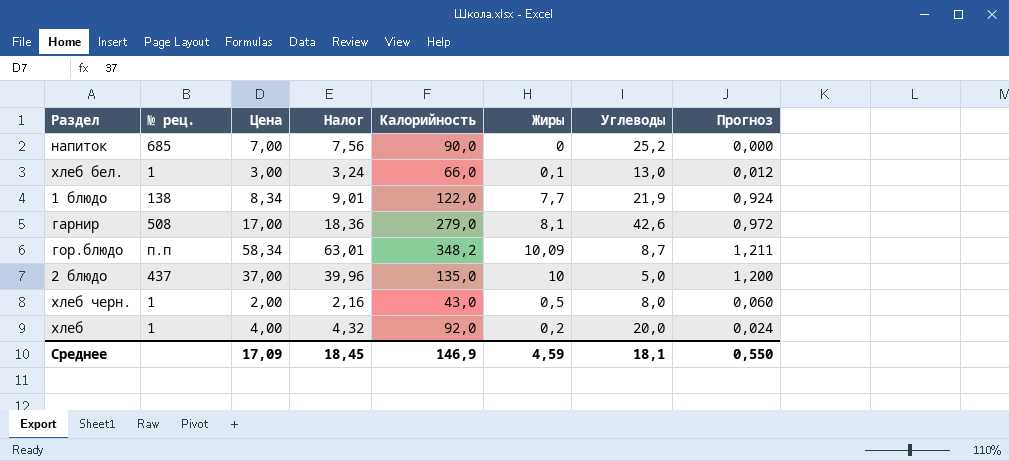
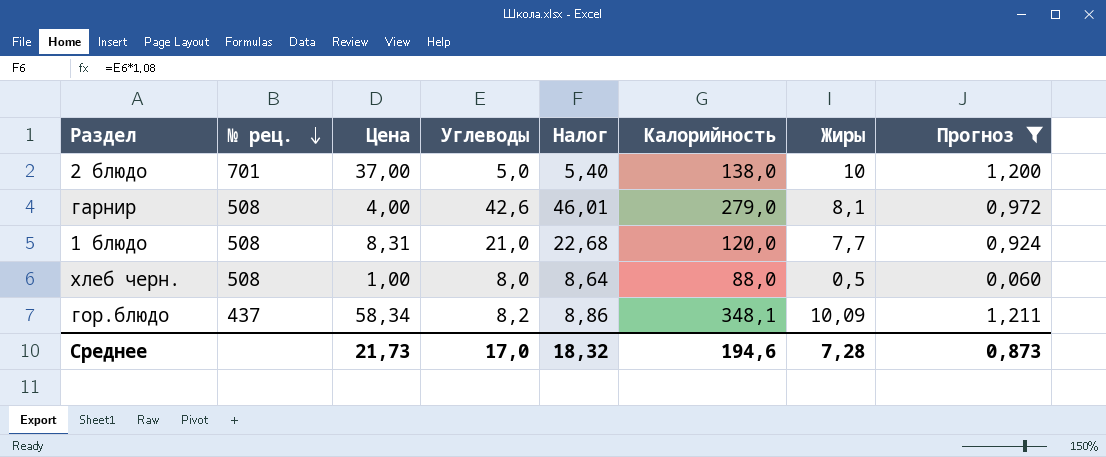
filter: none -> Прогноз >= 0,060
row order: none -> № рец. descending
column Углеводы | position: 7 -> 4
column Налог | formula: [Цена] * 1,08 -> [Углеводы] * 1,08
2 блюдо | № рец.: 437 -> 701
2 блюдо | Калорийность: 135,0 -> 138,0
гарнир | Цена: 17,00 -> 4,00
1 блюдо | № рец.: 138 -> 508
1 блюдо | Цена: 8,34 -> 8,31
1 блюдо | Углеводы: 21,9 -> 21,0
1 блюдо | Калорийность: 122,0 -> 120,0
хлеб черн. | № рец.: 1 -> 508
хлеб черн. | Цена: 2,00 -> 1,00
хлеб черн. | Калорийность: 43,0 -> 88,0
гор.блюдо | № рец.: п.п -> 437
гор.блюдо | Углеводы: 8,7 -> 8,2
гор.блюдо | Калорийность: 348,2 -> 348,1
Среднее | Цена: 17,09 -> 21,73
Среднее | Углеводы: 18,1 -> 17,0
Среднее | Налог: 18,45 -> 18,32
Среднее | Калорийность: 146,9 -> 194,6
Среднее | Жиры: 4,59 -> 7,28
Среднее | Прогноз: 0,550 -> 0,873

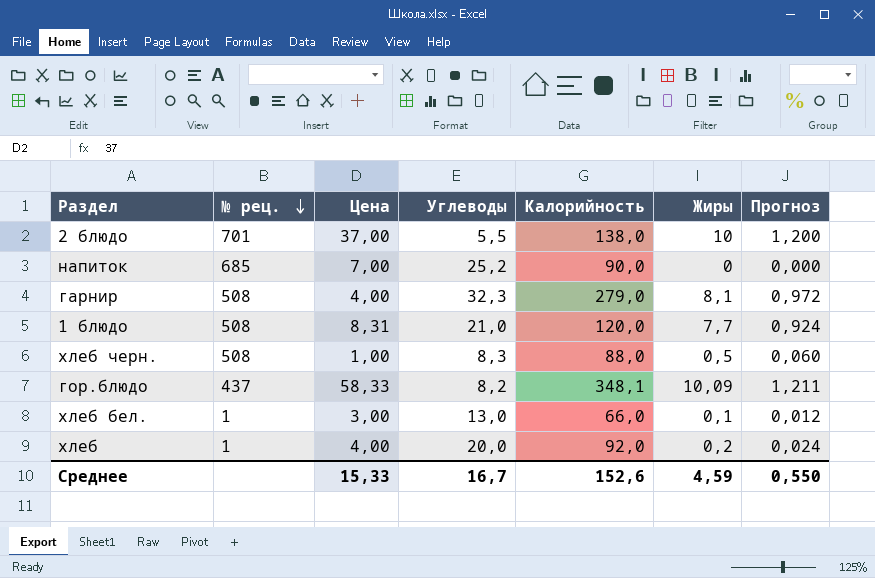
filter: Прогноз >= 0,060 -> none
column Налог | formula: [Углеводы] * 1,08 -> none
2 блюдо | Углеводы: 5,0 -> 5,5
гарнир | Углеводы: 42,6 -> 32,3
хлеб черн. | Углеводы: 8,0 -> 8,3
гор.блюдо | Цена: 58,34 -> 58,33
Среднее | Цена: 21,73 -> 15,33
Среднее | Углеводы: 17,0 -> 16,7
Среднее | Калорийность: 194,6 -> 152,6
Среднее | Жиры: 7,28 -> 4,59
Среднее | Прогноз: 0,873 -> 0,550

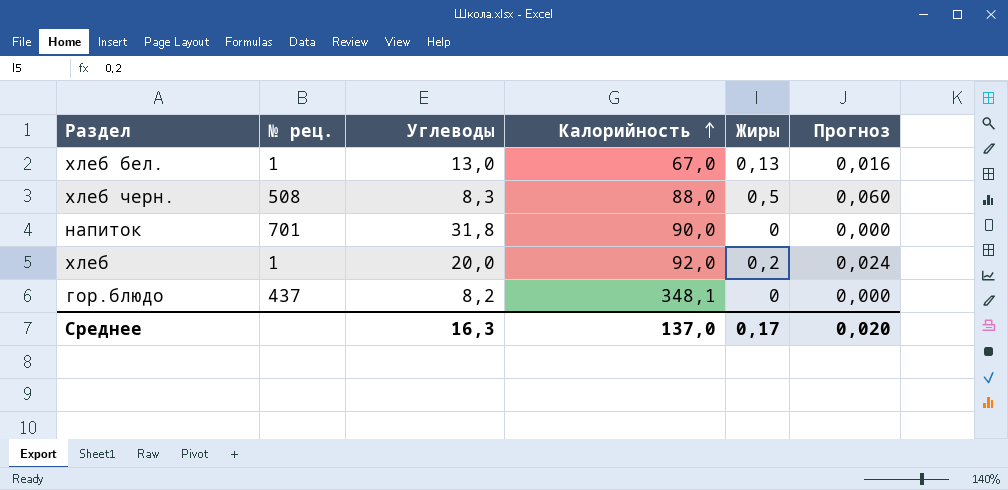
row order: № рец. descending -> Калорийность ascending
column Цена | position: 3 -> none
row 2 блюдо: 701 | 37,00 | 5,5 | 138,0 | 10 | 1,200 -> none
row гарнир: 508 | 4,00 | 32,3 | 279,0 | 8,1 | 0,972 -> none
row 1 блюдо: 508 | 8,31 | 21,0 | 120,0 | 7,7 | 0,924 -> none
хлеб бел. | Калорийность: 66,0 -> 67,0
хлеб бел. | Жиры: 0,1 -> 0,13
хлеб бел. | Прогноз: 0,012 -> 0,016
напиток | № рец.: 685 -> 701
напиток | Углеводы: 25,2 -> 31,8
гор.блюдо | Жиры: 10,09 -> 0
гор.блюдо | Прогноз: 1,211 -> 0,000
Среднее | Углеводы: 16,7 -> 16,3
Среднее | Калорийность: 152,6 -> 137,0
Среднее | Жиры: 4,59 -> 0,17
Среднее | Прогноз: 0,550 -> 0,020

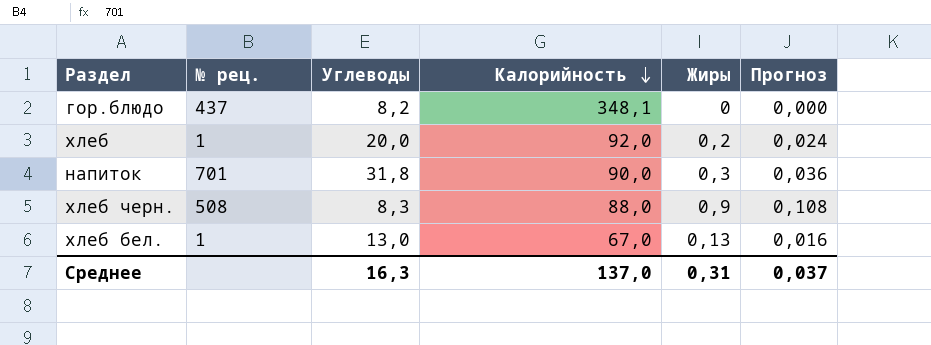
row order: Калорийность ascending -> Калорийность descending
напиток | Жиры: 0 -> 0,3
напиток | Прогноз: 0,000 -> 0,036
хлеб черн. | Жиры: 0,5 -> 0,9
хлеб черн. | Прогноз: 0,060 -> 0,108
Среднее | Жиры: 0,17 -> 0,31
Среднее | Прогноз: 0,020 -> 0,037

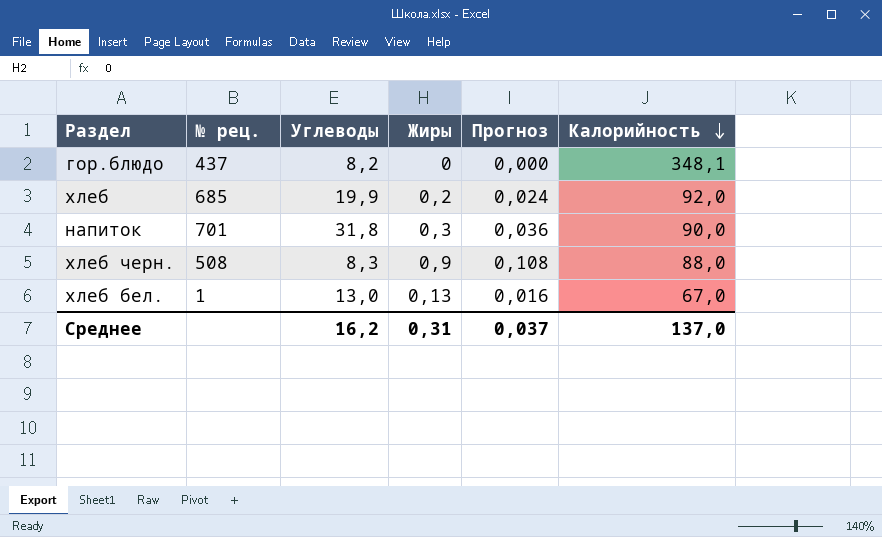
column Калорийность | position: 4 -> 6
хлеб | № рец.: 1 -> 685
хлеб | Углеводы: 20,0 -> 19,9
Среднее | Углеводы: 16,3 -> 16,2

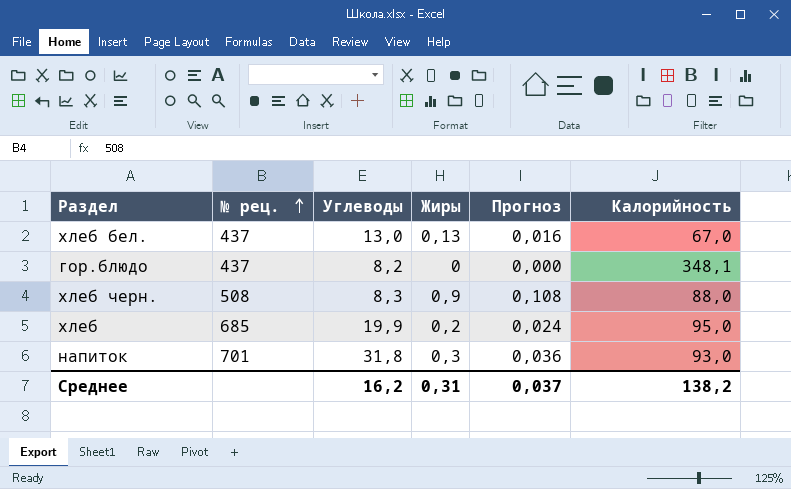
row order: Калорийность descending -> № рец. ascending
хлеб бел. | № рец.: 1 -> 437
хлеб | Калорийность: 92,0 -> 95,0
напиток | Калорийность: 90,0 -> 93,0
Среднее | Калорийность: 137,0 -> 138,2

